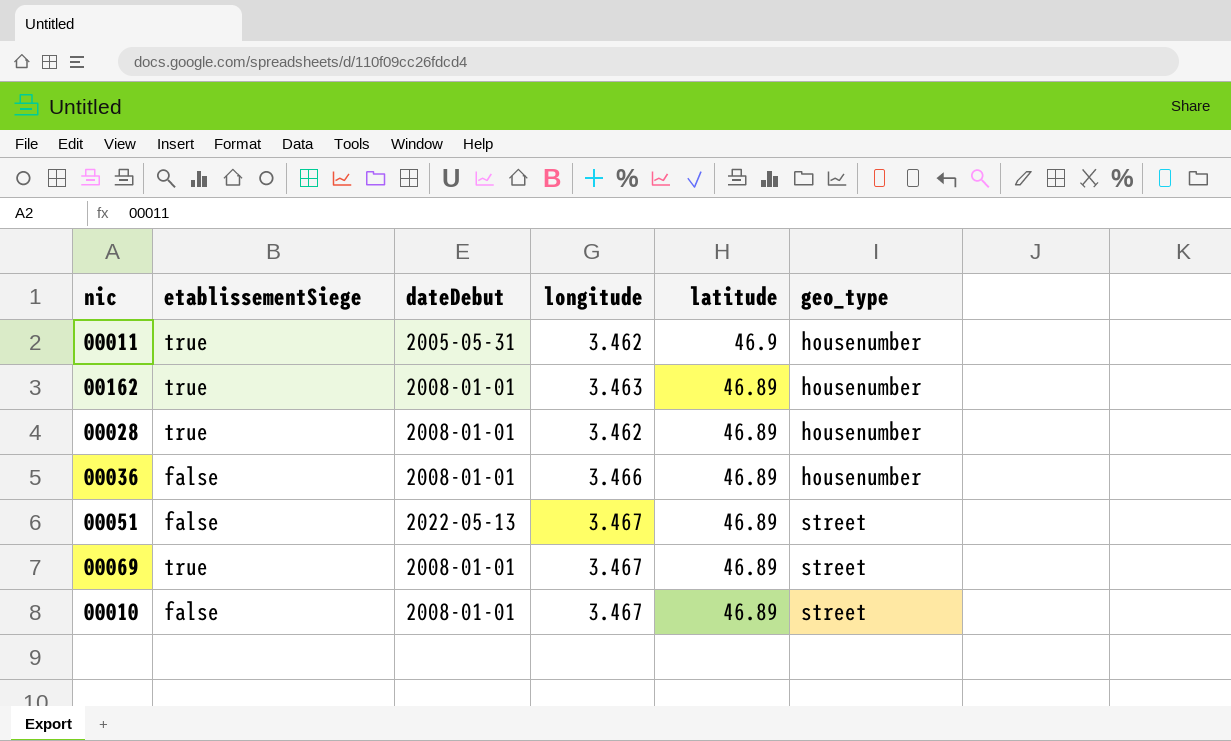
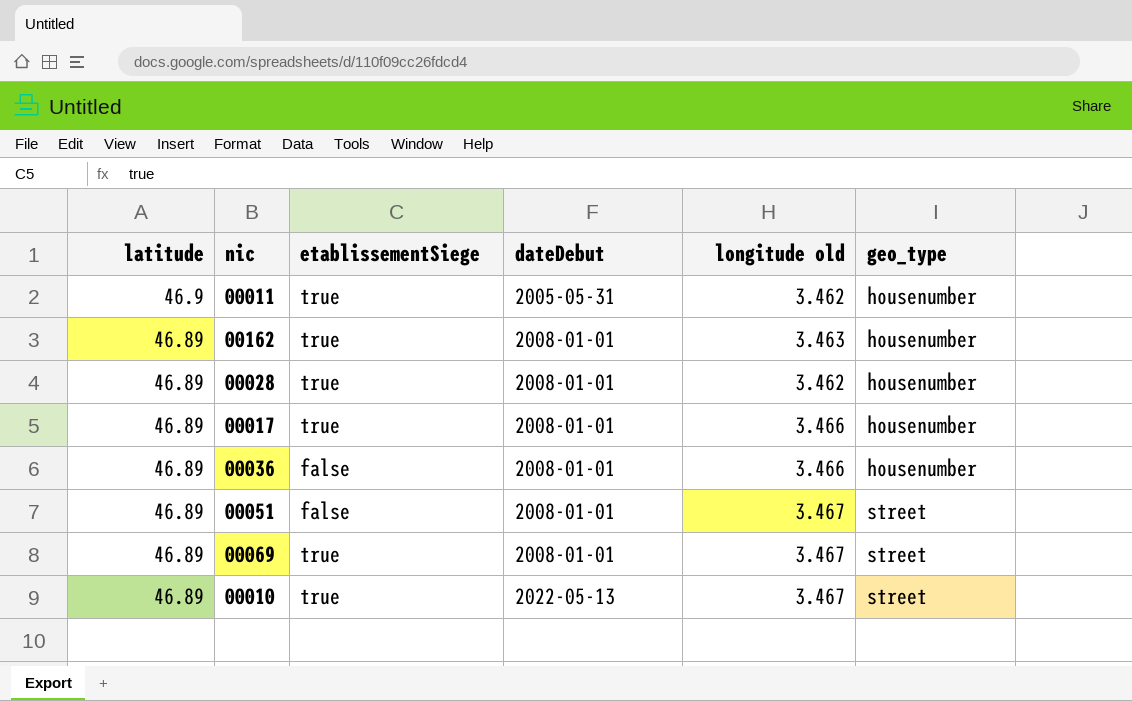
column latitude | position: 5 -> 1
column name: longitude -> longitude old
row 00017: none -> 46.89 | true | 2008-01-01 | 3.466 | housenumber
00051 | dateDebut: 2022-05-13 -> 2008-01-01
00010 | etablissementSiege: false -> true
00010 | dateDebut: 2008-01-01 -> 2022-05-13

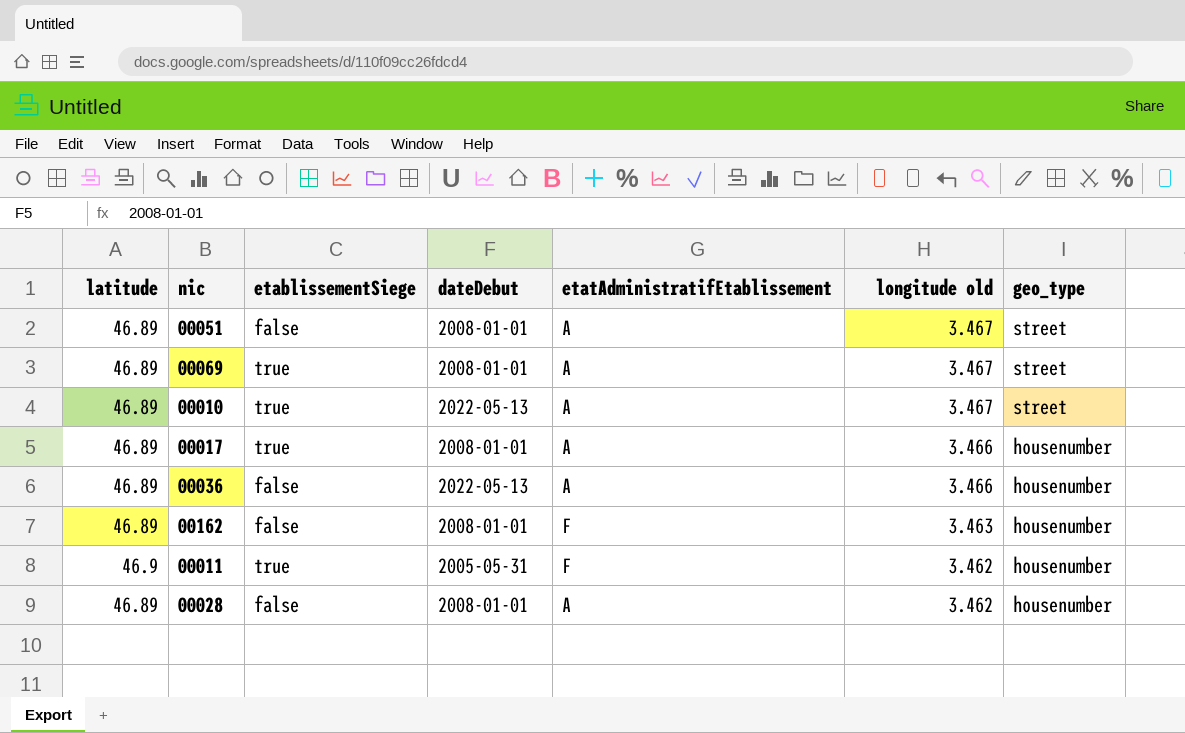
row order: latitude descending -> longitude old descending
column etatAdministratifEtablissement | position: none -> 5
00036 | dateDebut: 2008-01-01 -> 2022-05-13
00162 | etablissementSiege: true -> false
00028 | etablissementSiege: true -> false

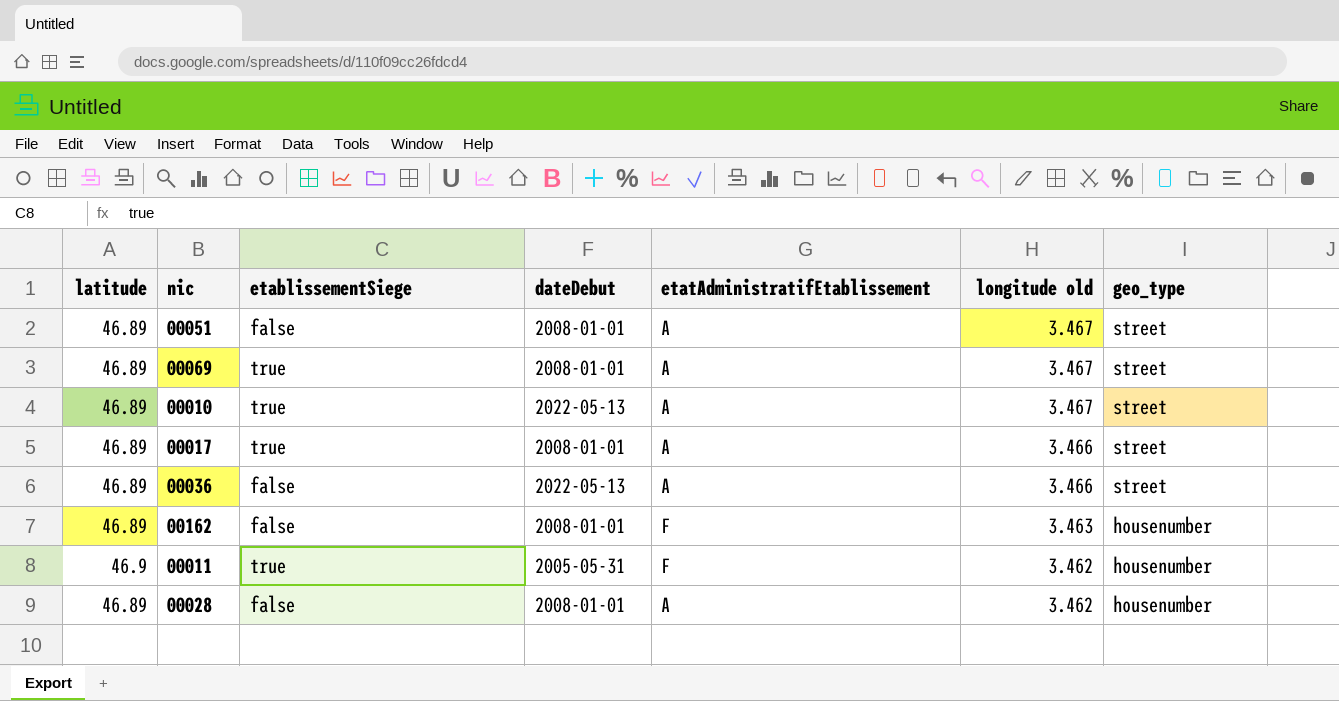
00017 | geo_type: housenumber -> street
00036 | geo_type: housenumber -> street

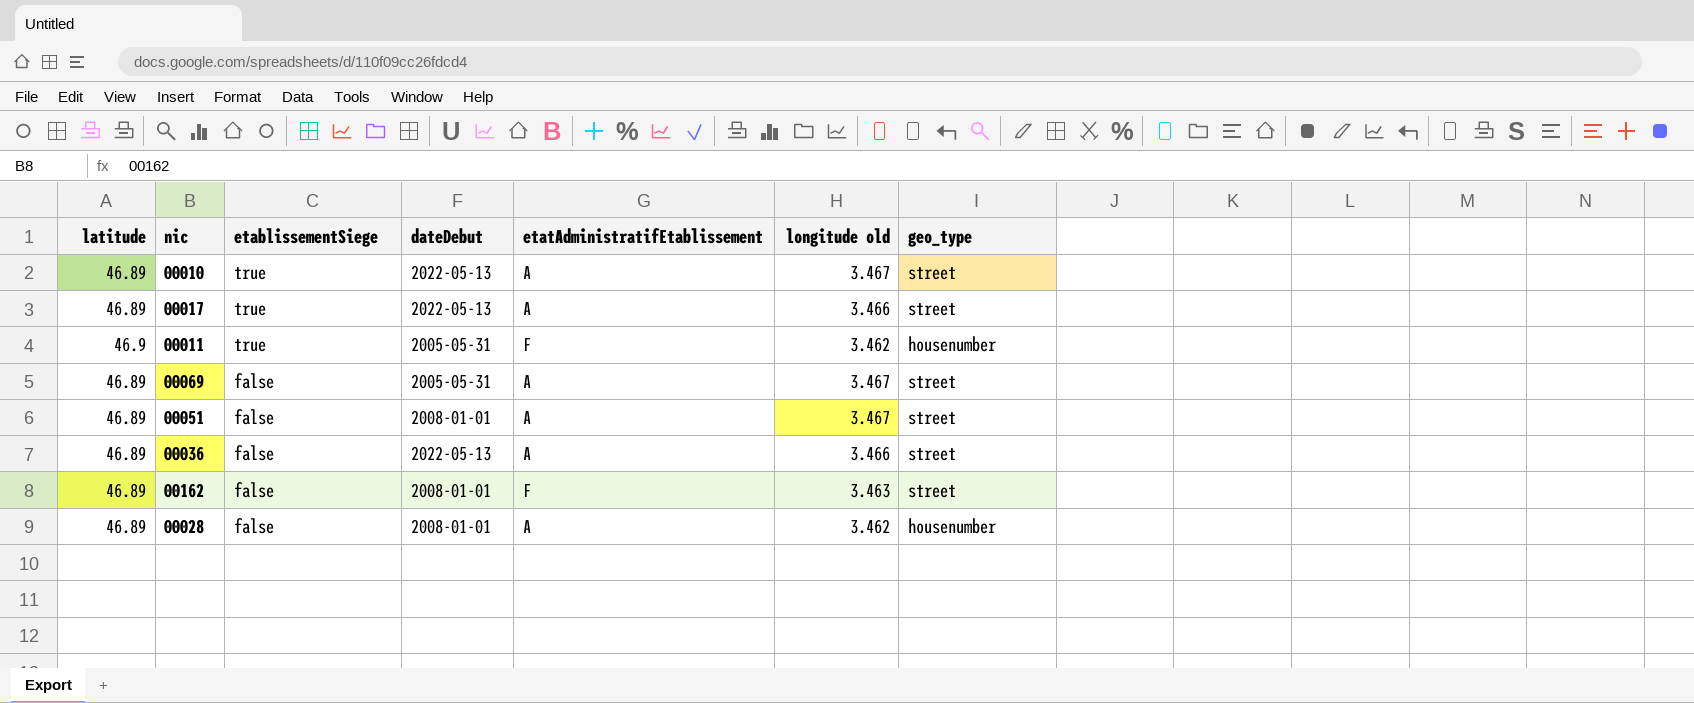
row order: longitude old descending -> etablissementSiege descending
00017 | dateDebut: 2008-01-01 -> 2022-05-13
00069 | etablissementSiege: true -> false
00069 | dateDebut: 2008-01-01 -> 2005-05-31
00162 | geo_type: housenumber -> street

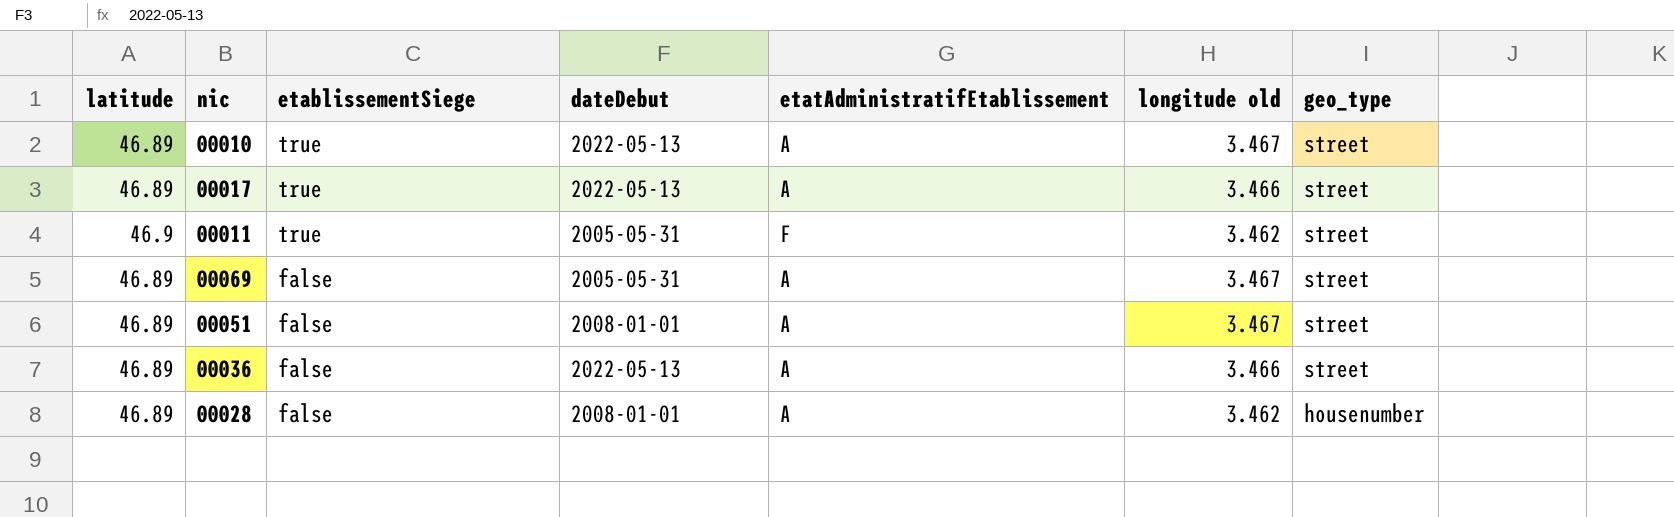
row 00162: 46.89 | false | 2008-01-01 | F | 3.463 | street -> none
00011 | geo_type: housenumber -> street

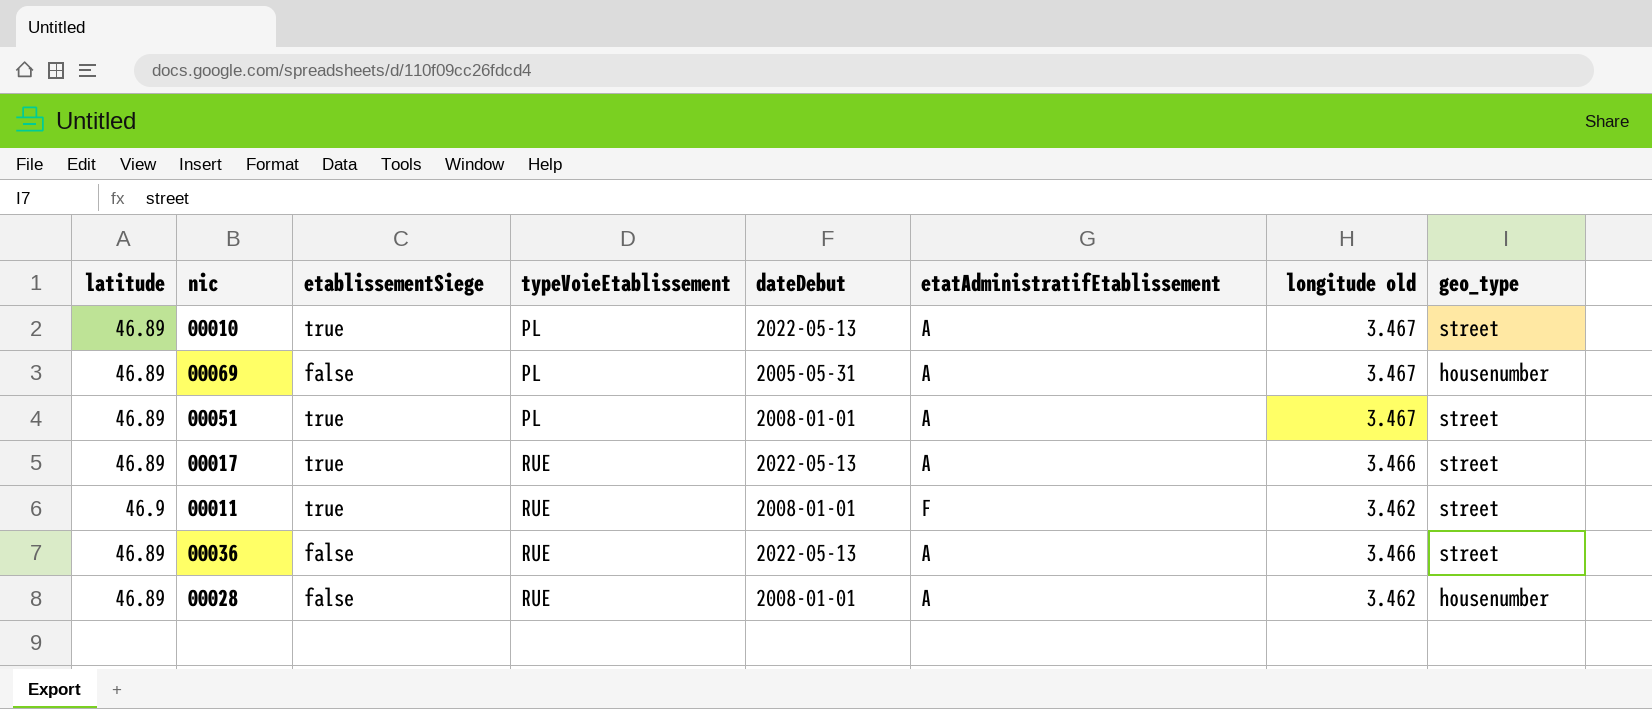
row order: etablissementSiege descending -> typeVoieEtablissement ascending
column typeVoieEtablissement | position: none -> 4
00069 | geo_type: street -> housenumber
00051 | etablissementSiege: false -> true
00011 | dateDebut: 2005-05-31 -> 2008-01-01

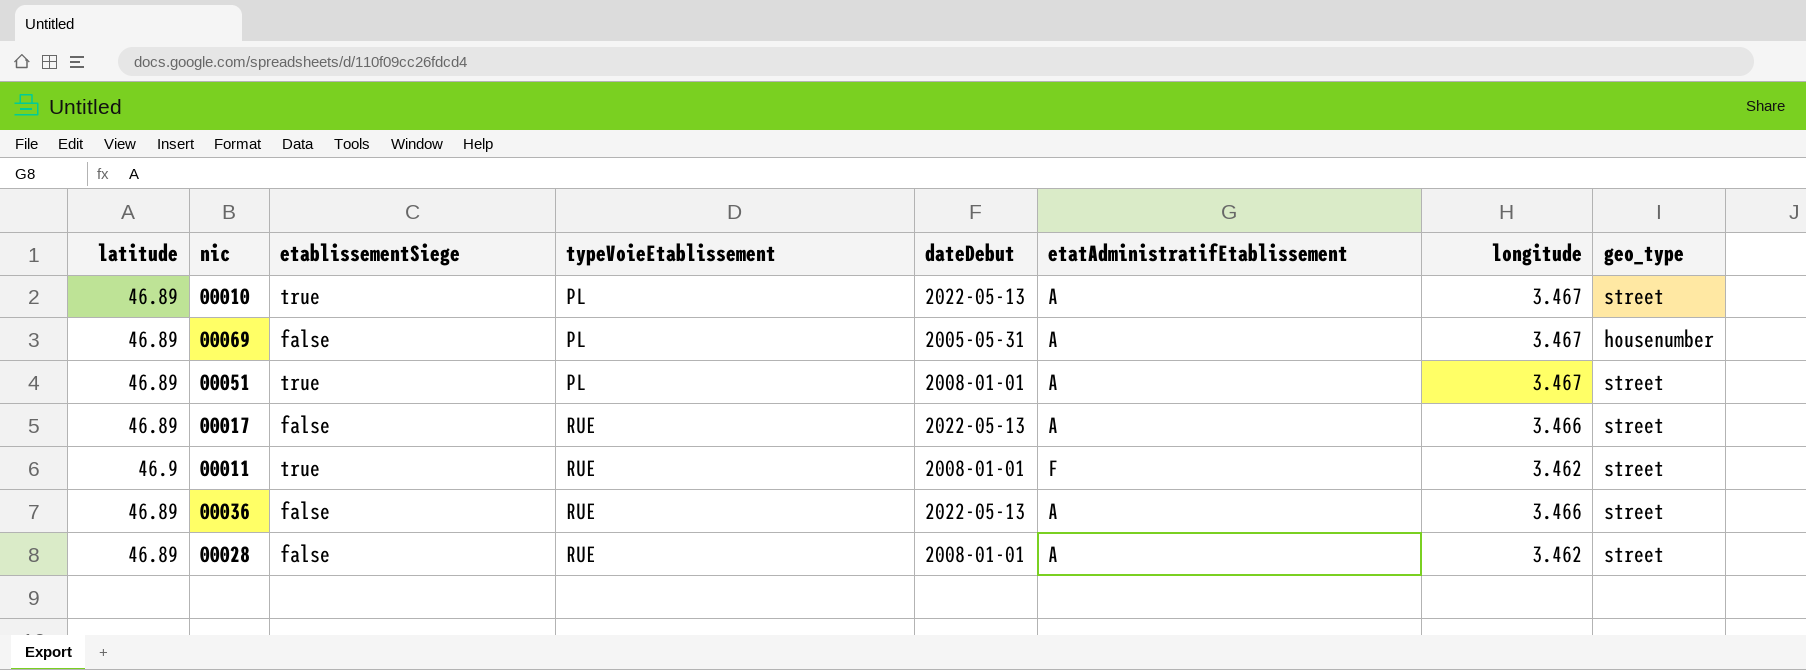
column name: longitude old -> longitude
00017 | etablissementSiege: true -> false
00028 | geo_type: housenumber -> street

